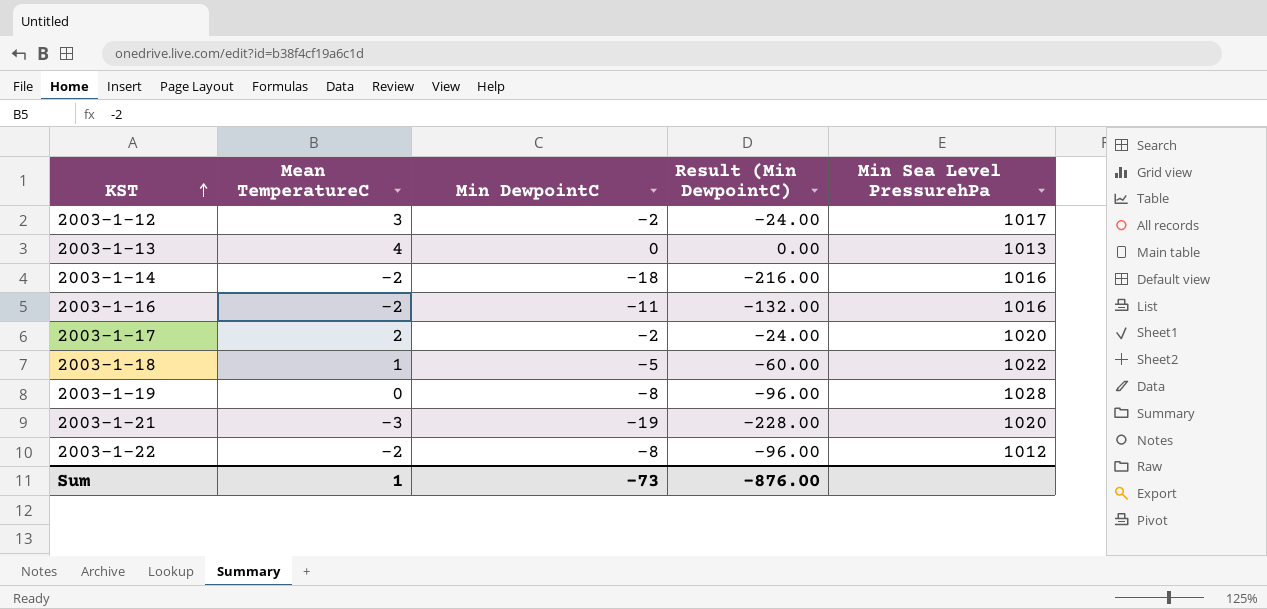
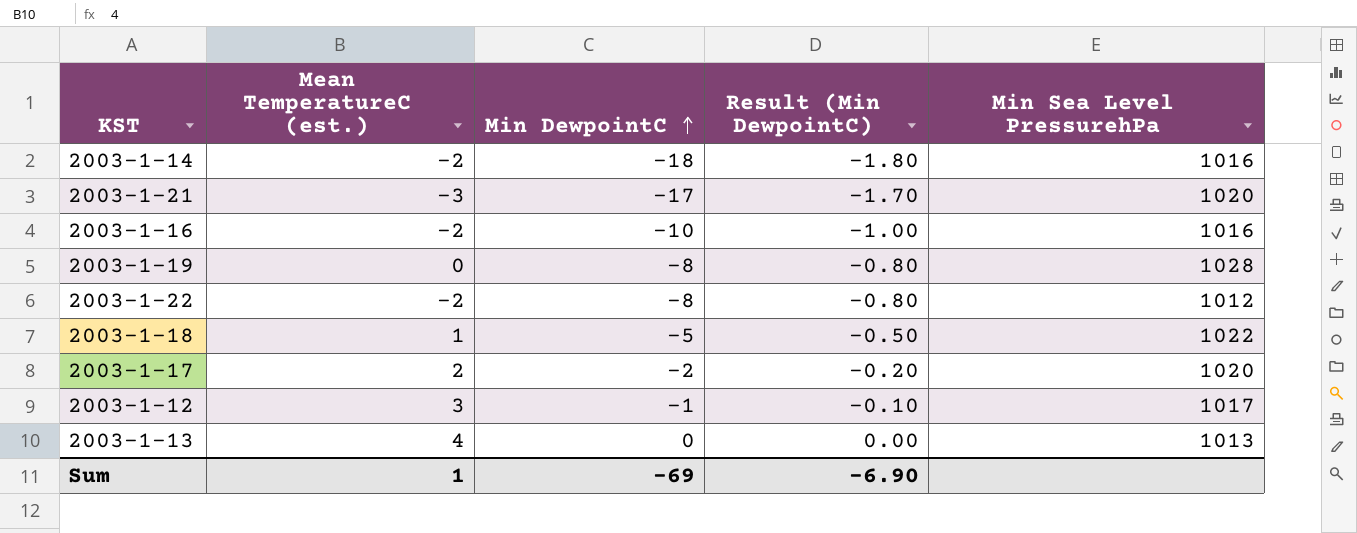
row order: KST ascending -> Min DewpointC ascending
column name: Mean TemperatureC -> Mean TemperatureC (est.)
column Result (Min DewpointC) | formula: [Min DewpointC] * 12 -> [Min DewpointC] * 0.1
2003-1-21 | Min DewpointC: -19 -> -17
2003-1-16 | Min DewpointC: -11 -> -10
2003-1-12 | Min DewpointC: -2 -> -1
Sum | Min DewpointC: -73 -> -69
Sum | Result (Min DewpointC): -876.00 -> -6.90

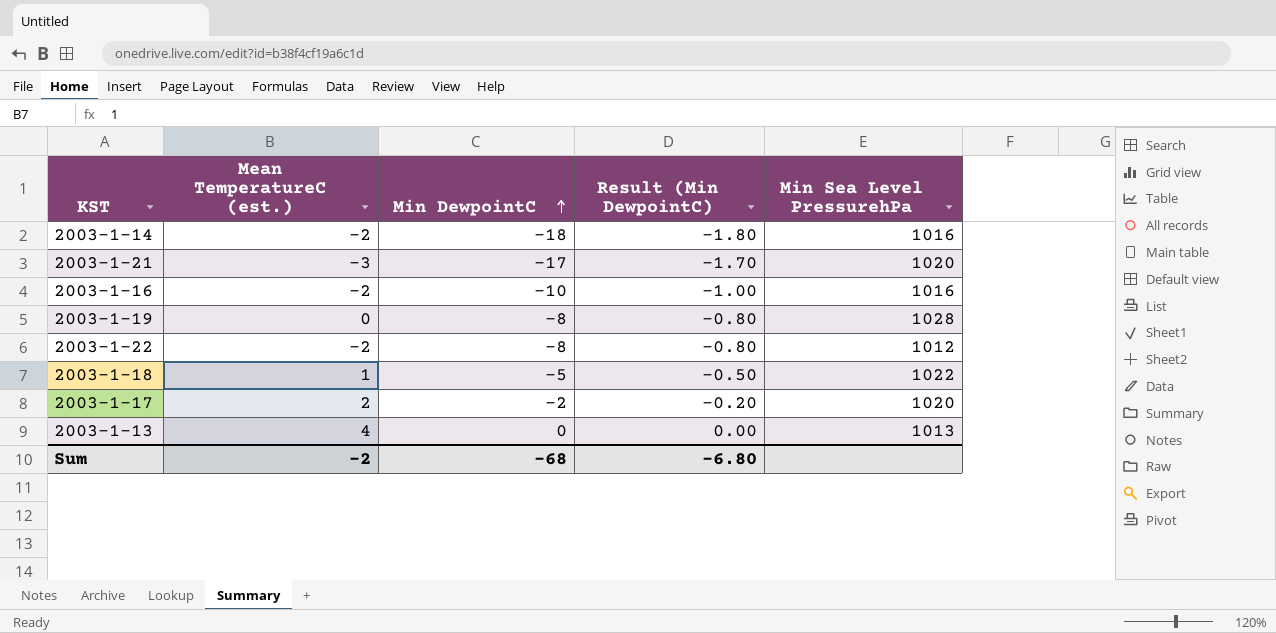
row 2003-1-12: 3 | -1 | -0.10 | 1017 -> none
Sum | Mean TemperatureC (est.): 1 -> -2
Sum | Min DewpointC: -69 -> -68
Sum | Result (Min DewpointC): -6.90 -> -6.80

